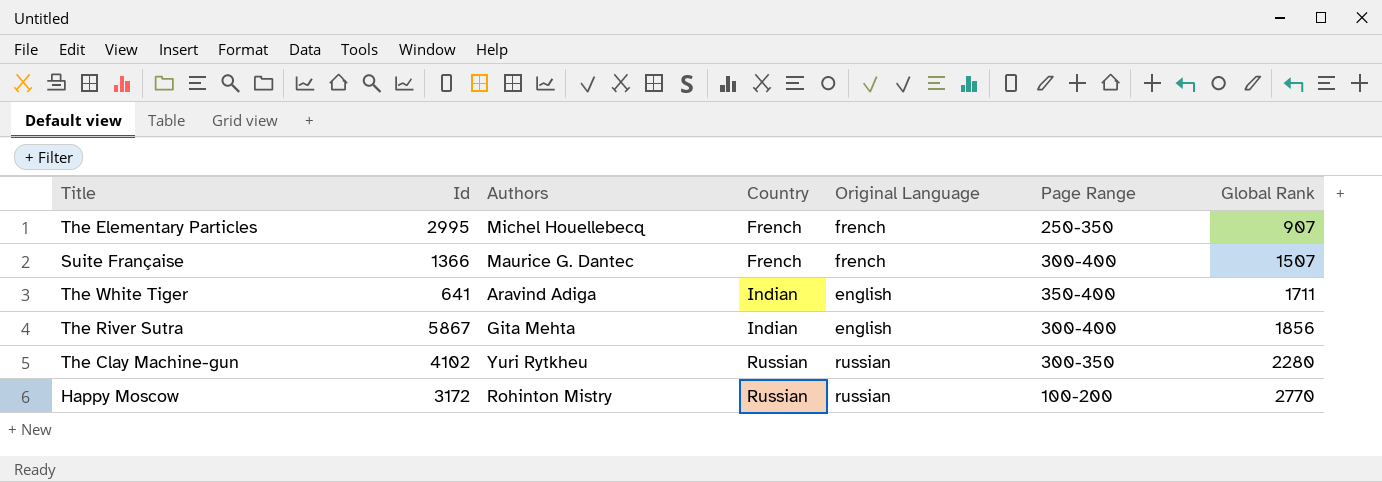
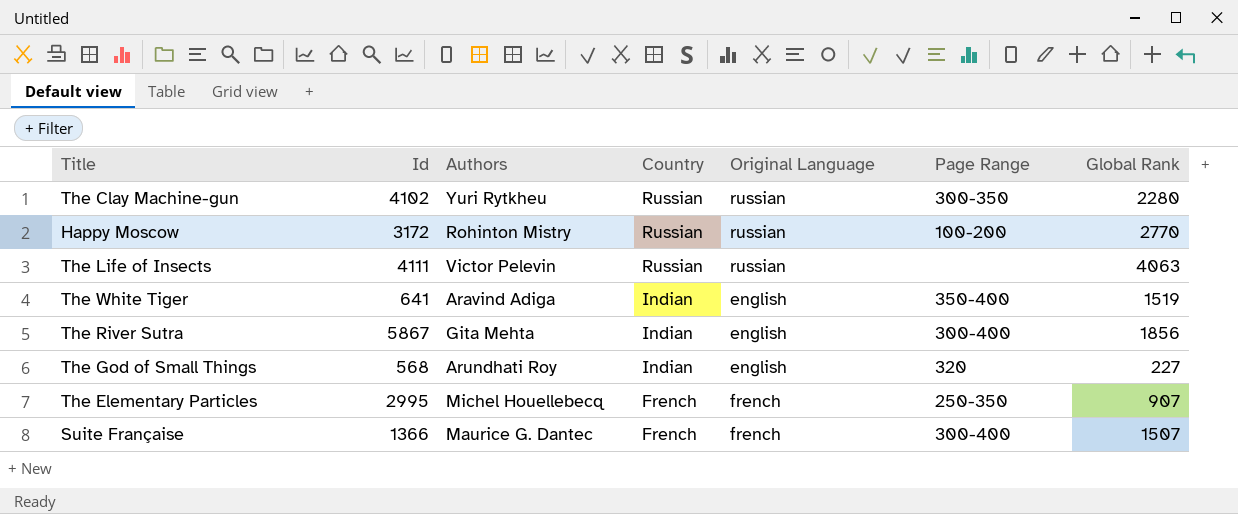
row order: Country ascending -> Country descending
row The Life of Insects: none -> 4111 | Victor Pelevin | Russian | russian | none | 4063
The White Tiger | Global Rank: 1711 -> 1519
row The God of Small Things: none -> 568 | Arundhati Roy | Indian | english | 320 | 227

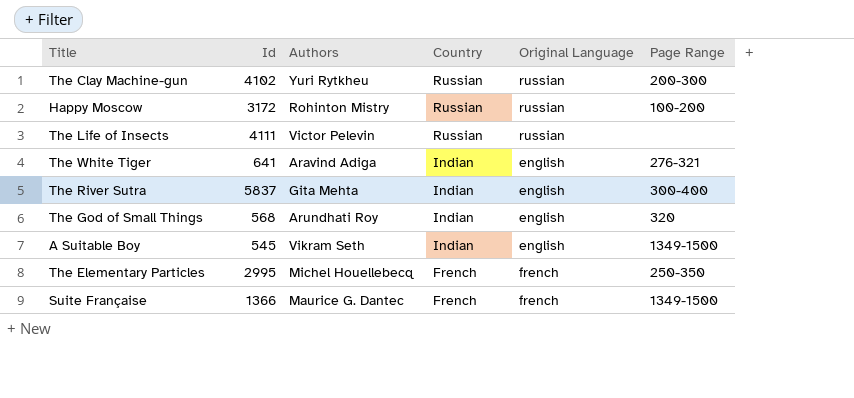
column Global Rank | position: 7 -> none
The Clay Machine-gun | Page Range: 300-350 -> 200-300
The White Tiger | Page Range: 350-400 -> 276-321
The River Sutra | Id: 5867 -> 5837
row A Suitable Boy: none -> 545 | Vikram Seth | Indian | english | 1349-1500
Suite Française | Page Range: 300-400 -> 1349-1500

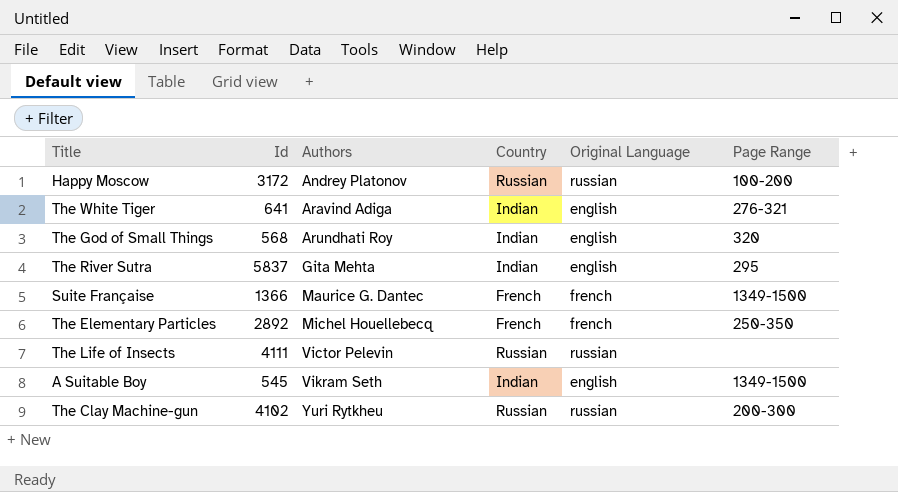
row order: Country descending -> Authors ascending
Happy Moscow | Authors: Rohinton Mistry -> Andrey Platonov
The River Sutra | Page Range: 300-400 -> 295
The Elementary Particles | Id: 2995 -> 2892

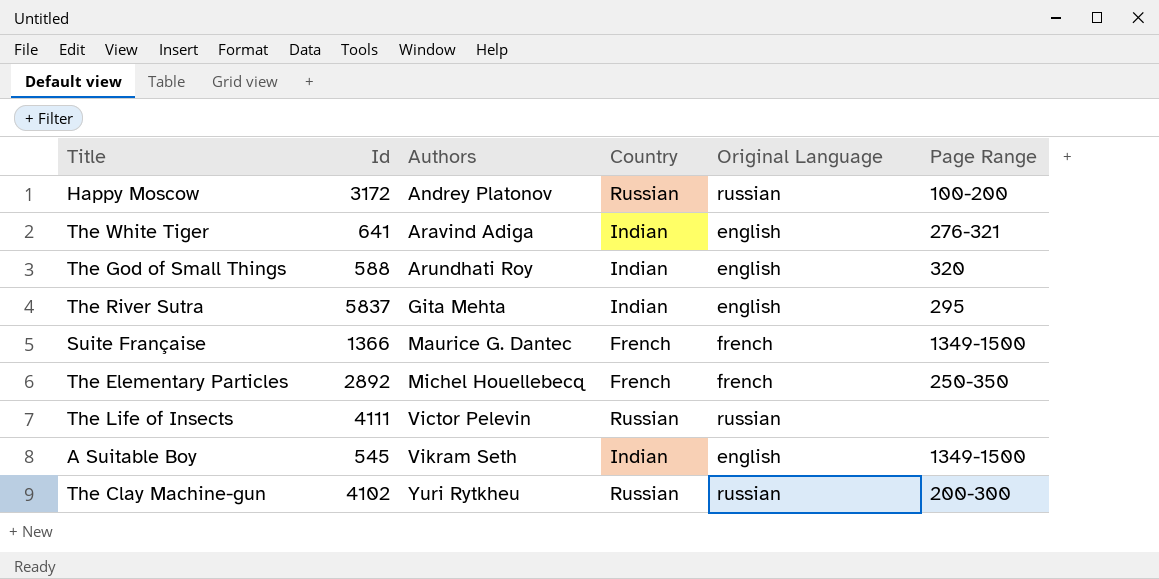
The God of Small Things | Id: 568 -> 588

